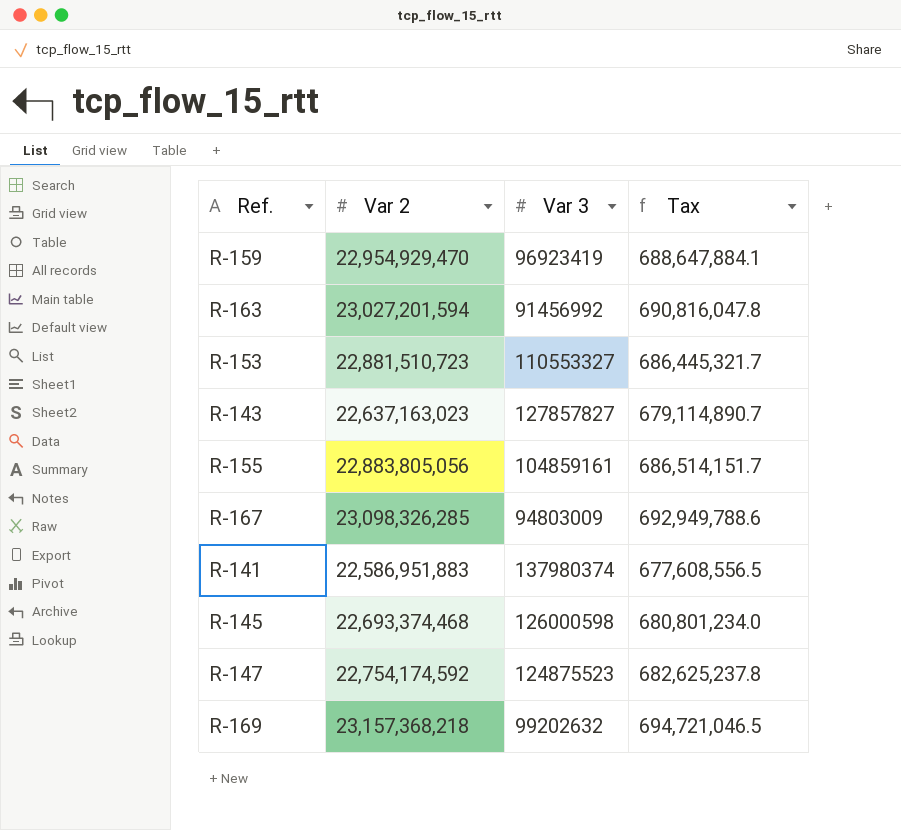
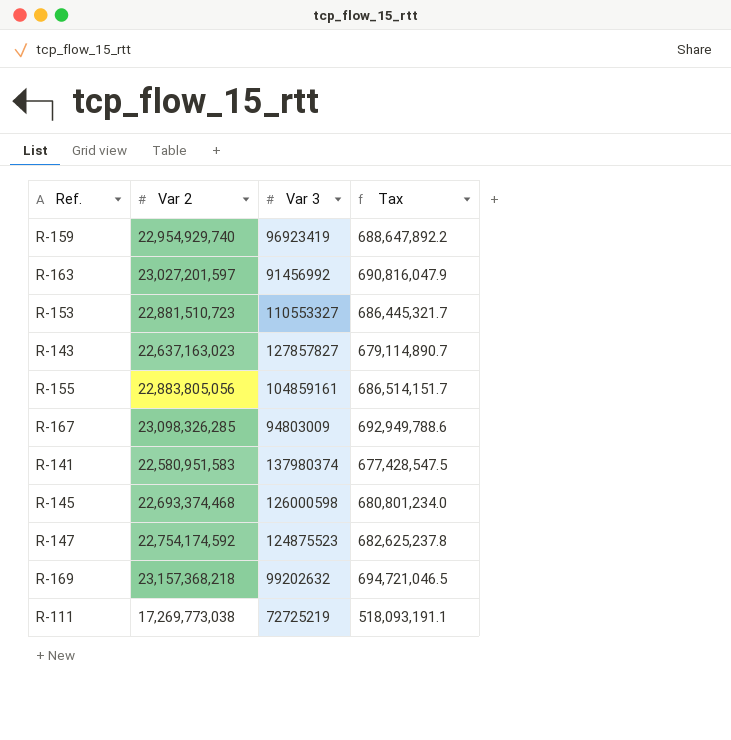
R-159 | Var 2: 22,954,929,470 -> 22,954,929,740
R-159 | Tax: 688,647,884.1 -> 688,647,892.2
R-163 | Var 2: 23,027,201,594 -> 23,027,201,597
R-163 | Tax: 690,816,047.8 -> 690,816,047.9
R-141 | Var 2: 22,586,951,883 -> 22,580,951,583
R-141 | Tax: 677,608,556.5 -> 677,428,547.5
row R-111: none -> 17,269,773,038 | 72725219 | 518,093,191.1

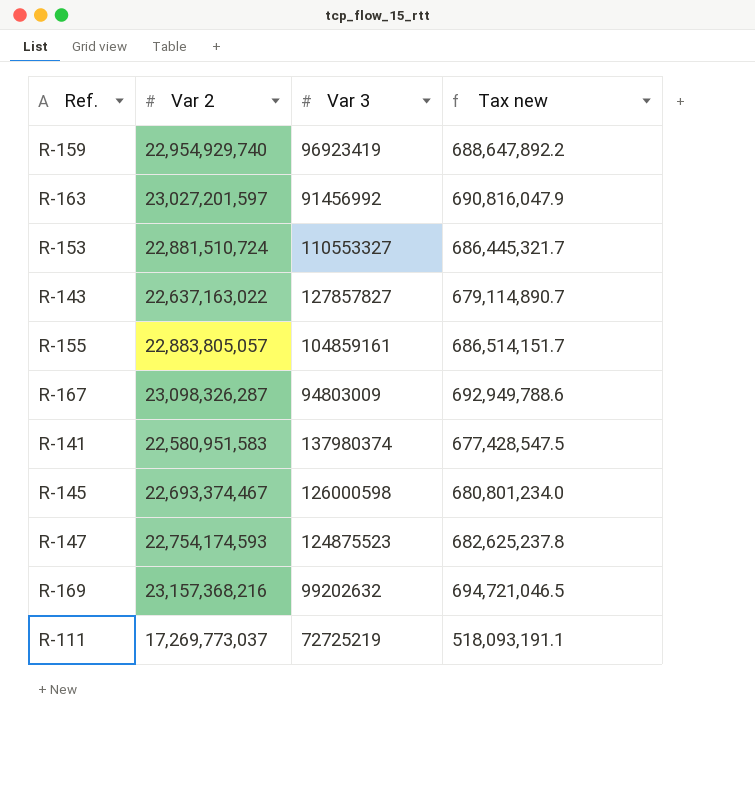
column name: Tax -> Tax new
R-153 | Var 2: 22,881,510,723 -> 22,881,510,724
R-143 | Var 2: 22,637,163,023 -> 22,637,163,022
R-155 | Var 2: 22,883,805,056 -> 22,883,805,057
R-167 | Var 2: 23,098,326,285 -> 23,098,326,287
R-145 | Var 2: 22,693,374,468 -> 22,693,374,467
R-147 | Var 2: 22,754,174,592 -> 22,754,174,593
R-169 | Var 2: 23,157,368,218 -> 23,157,368,216
R-111 | Var 2: 17,269,773,038 -> 17,269,773,037

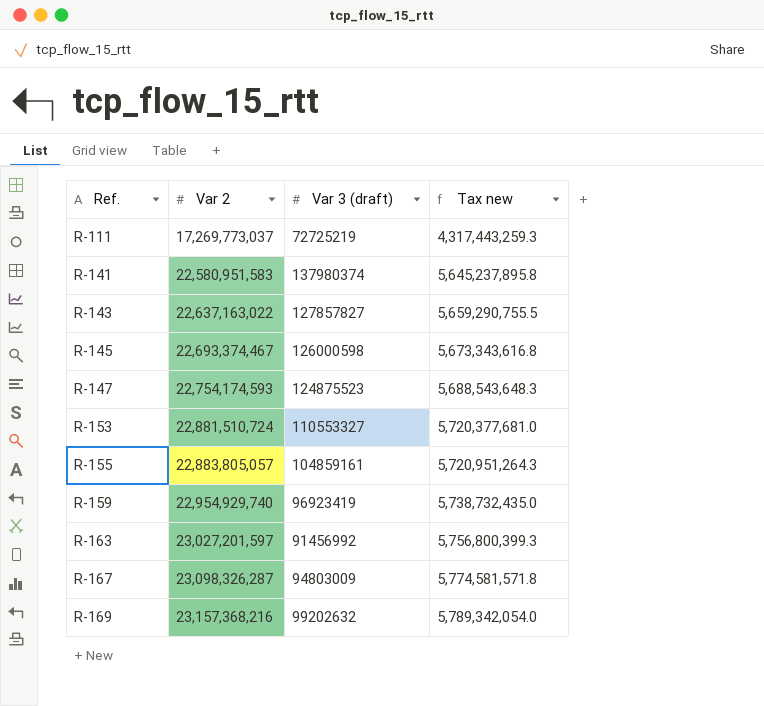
row order: none -> Ref. ascending
column name: Var 3 -> Var 3 (draft)
column Tax new | formula: [Var 2] * 0.03 -> [Var 2] * 0.25

